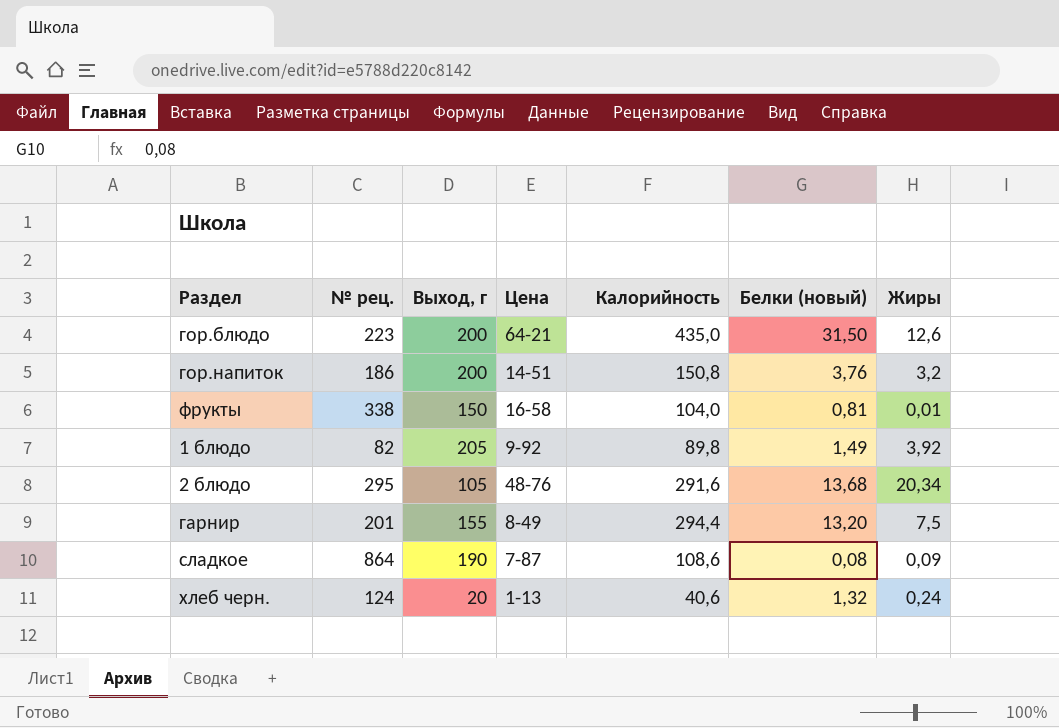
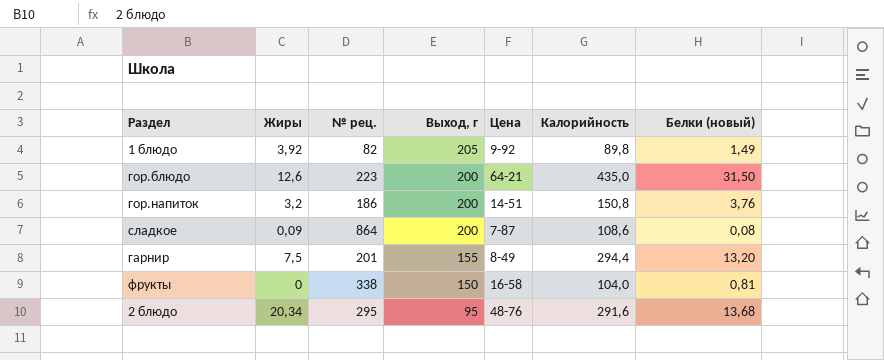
row order: none -> Выход, г descending
column Жиры | position: 7 -> 2
row хлеб черн.: 124 | 20 | 1-13 | 40,6 | 1,32 | 0,24 -> none
сладкое | Выход, г: 190 -> 200
фрукты | Жиры: 0,01 -> 0
2 блюдо | Выход, г: 105 -> 95

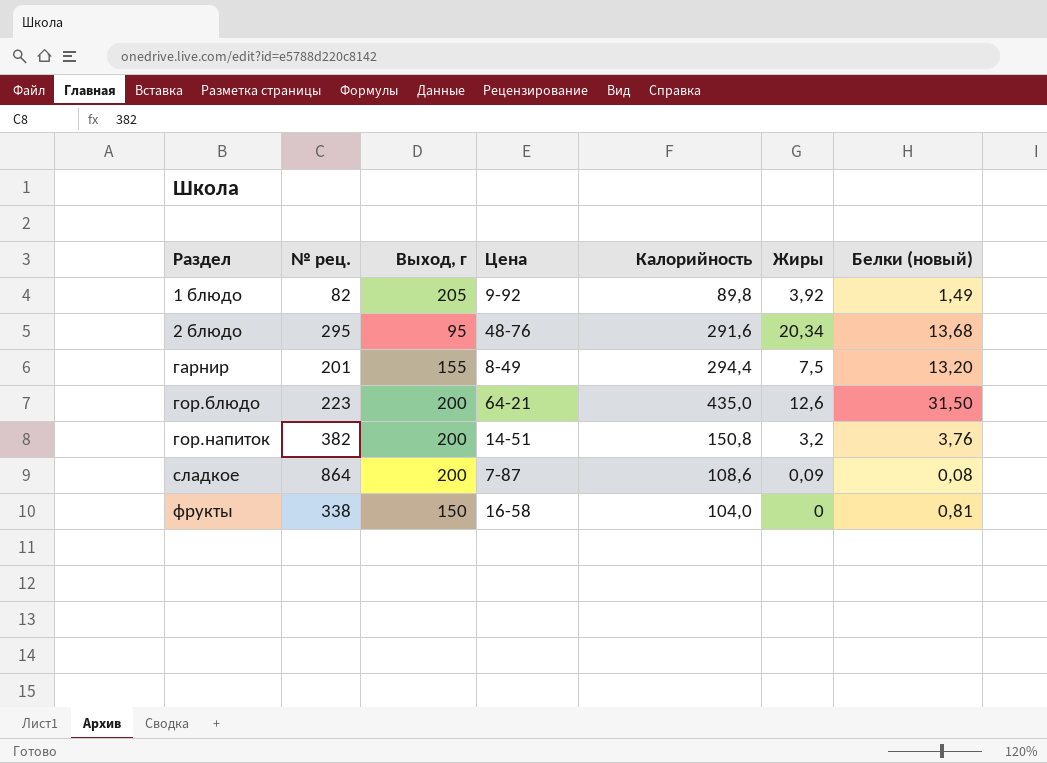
row order: Выход, г descending -> Раздел ascending
column Жиры | position: 2 -> 6
гор.напиток | № рец.: 186 -> 382

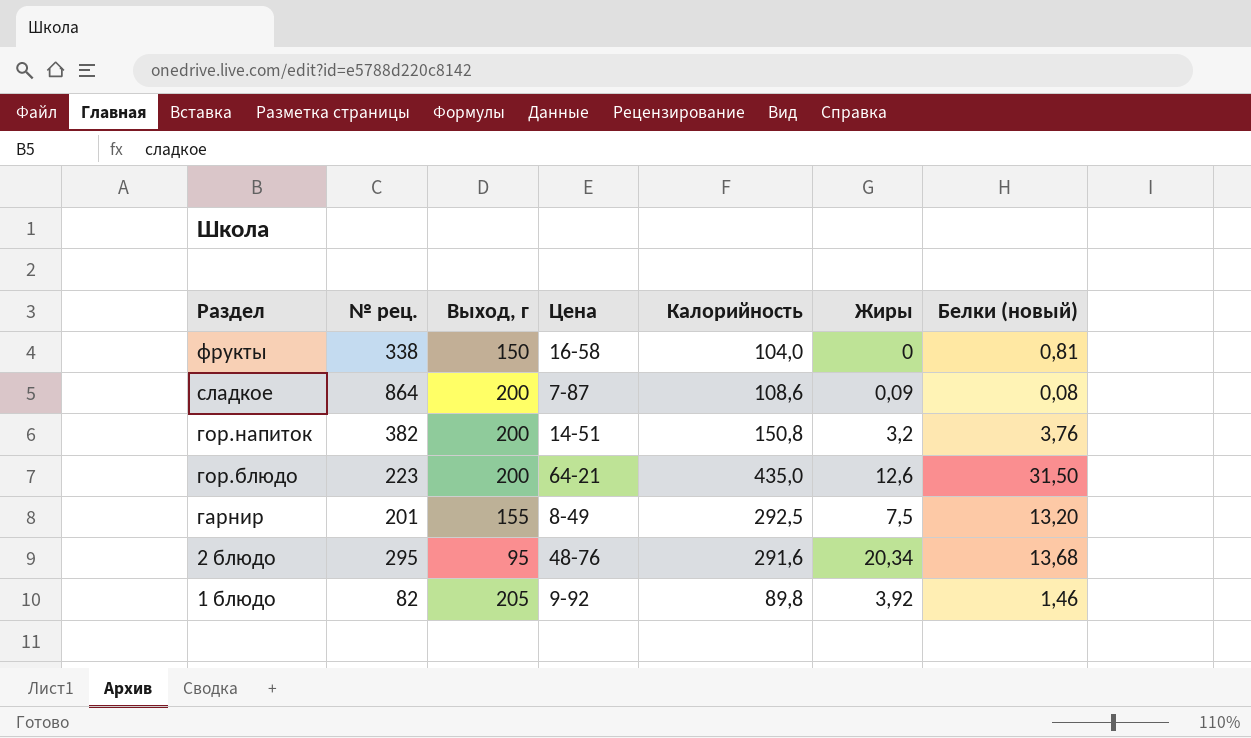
row order: Раздел ascending -> Раздел descending
гарнир | Калорийность: 294,4 -> 292,5
1 блюдо | Белки (новый): 1,49 -> 1,46

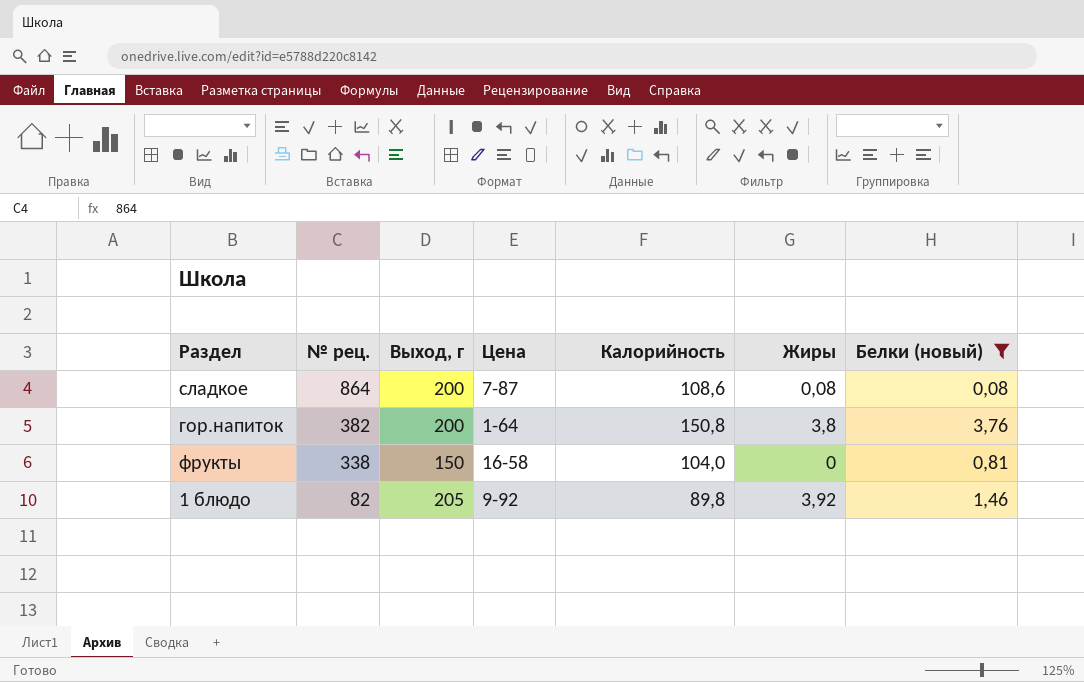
filter: none -> Белки (новый) <= 3,76
row order: Раздел descending -> № рец. descending
сладкое | Жиры: 0,09 -> 0,08
гор.напиток | Цена: 14-51 -> 1-64
гор.напиток | Жиры: 3,2 -> 3,8

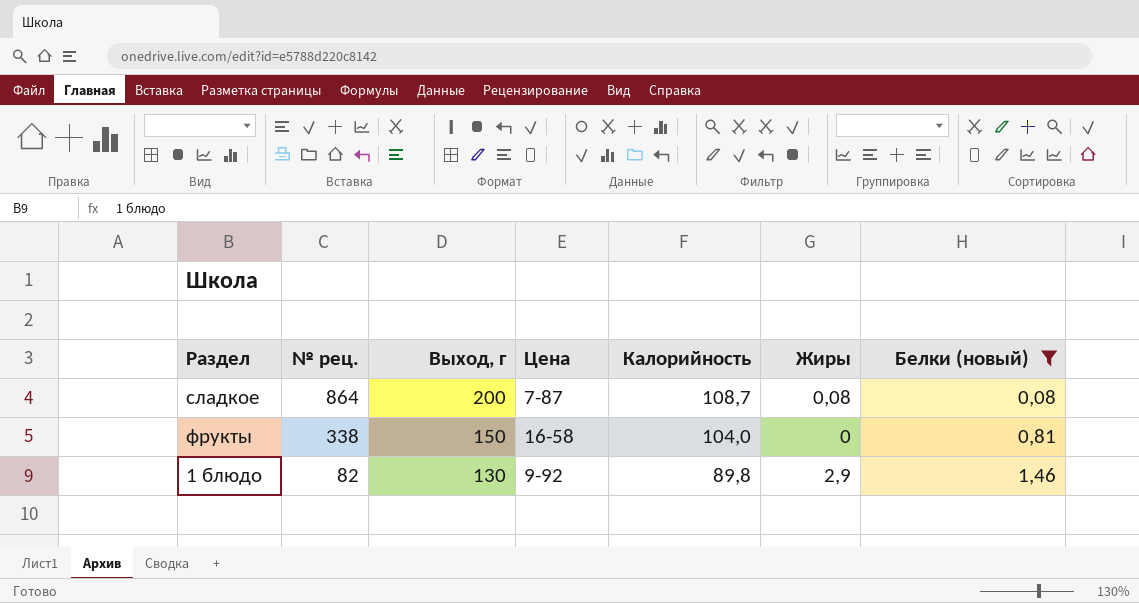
row гор.напиток: 382 | 200 | 1-64 | 150,8 | 3,8 | 3,76 -> none
сладкое | Калорийность: 108,6 -> 108,7
1 блюдо | Выход, г: 205 -> 130
1 блюдо | Жиры: 3,92 -> 2,9

